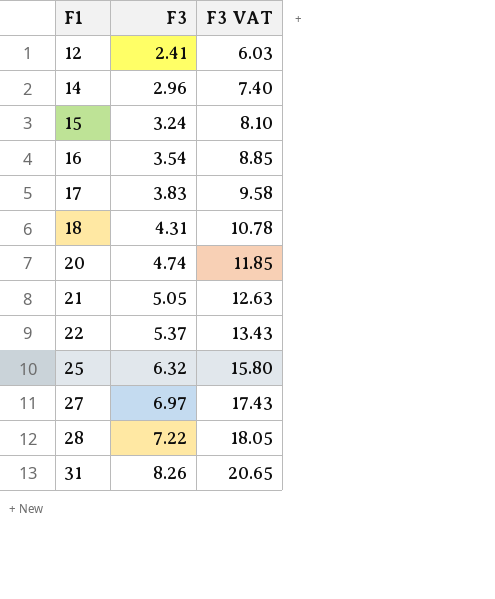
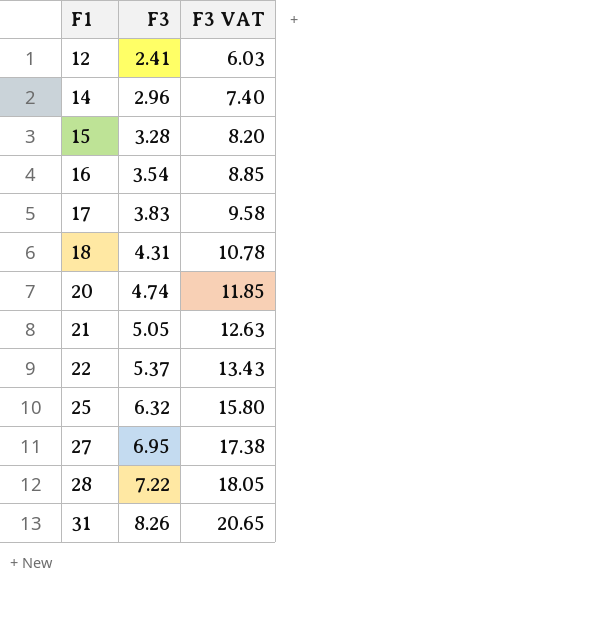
15 | F3: 3.24 -> 3.28
15 | F3 VAT: 8.10 -> 8.20
27 | F3: 6.97 -> 6.95
27 | F3 VAT: 17.43 -> 17.38

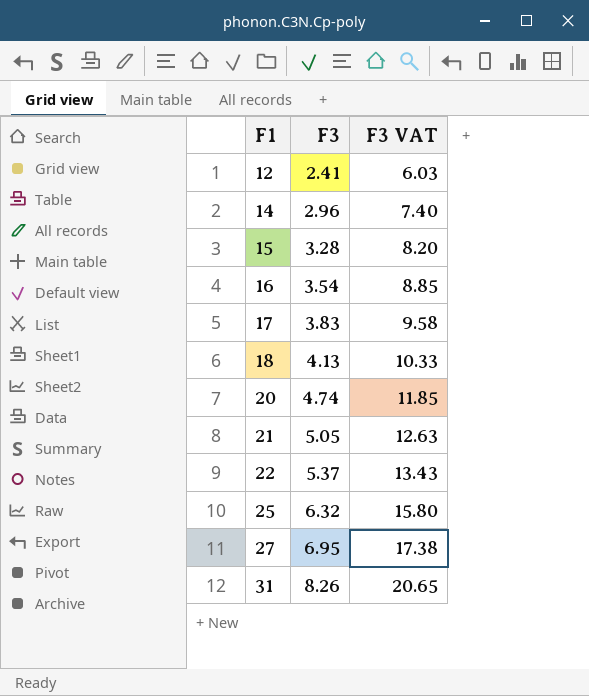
row 28: 7.22 | 18.05 -> none
18 | F3: 4.31 -> 4.13
18 | F3 VAT: 10.78 -> 10.33

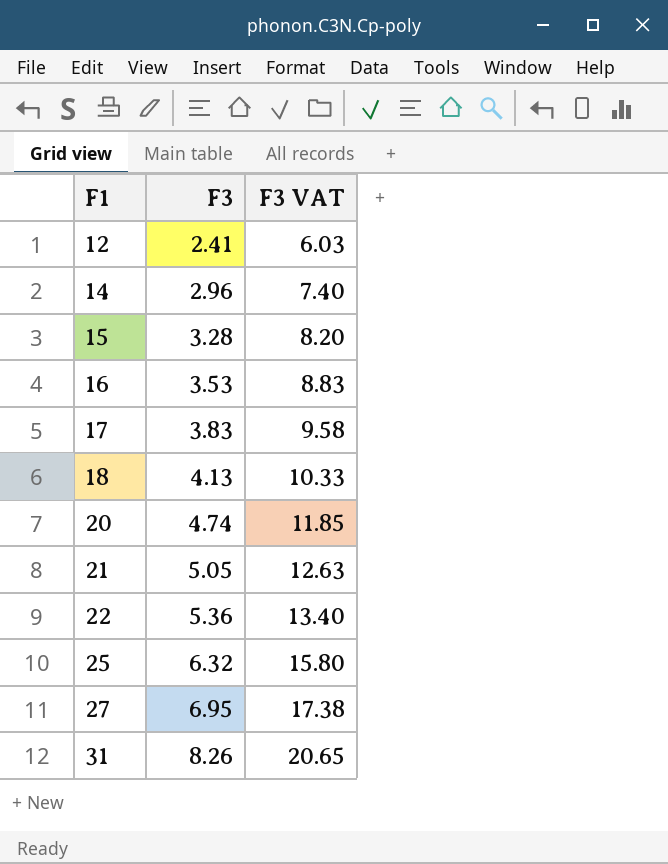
16 | F3: 3.54 -> 3.53
16 | F3 VAT: 8.85 -> 8.83
22 | F3: 5.37 -> 5.36
22 | F3 VAT: 13.43 -> 13.40

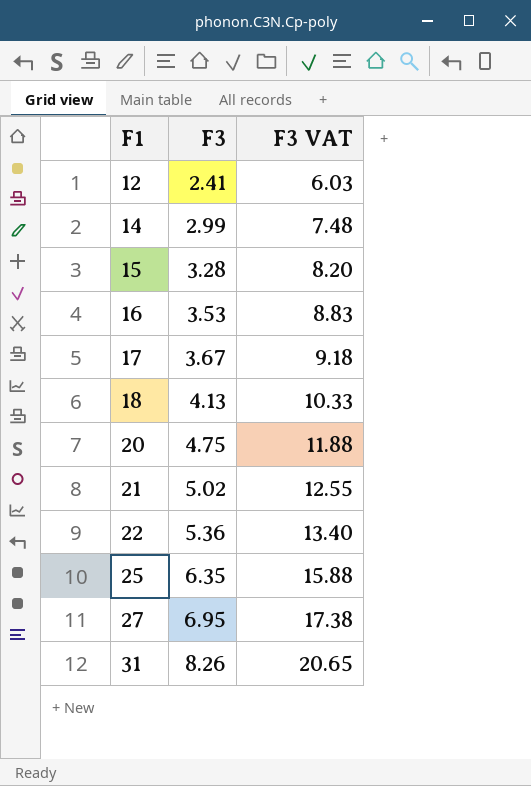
14 | F3: 2.96 -> 2.99
14 | F3 VAT: 7.40 -> 7.48
17 | F3: 3.83 -> 3.67
17 | F3 VAT: 9.58 -> 9.18
20 | F3: 4.74 -> 4.75
20 | F3 VAT: 11.85 -> 11.88
21 | F3: 5.05 -> 5.02
21 | F3 VAT: 12.63 -> 12.55
25 | F3: 6.32 -> 6.35
25 | F3 VAT: 15.80 -> 15.88

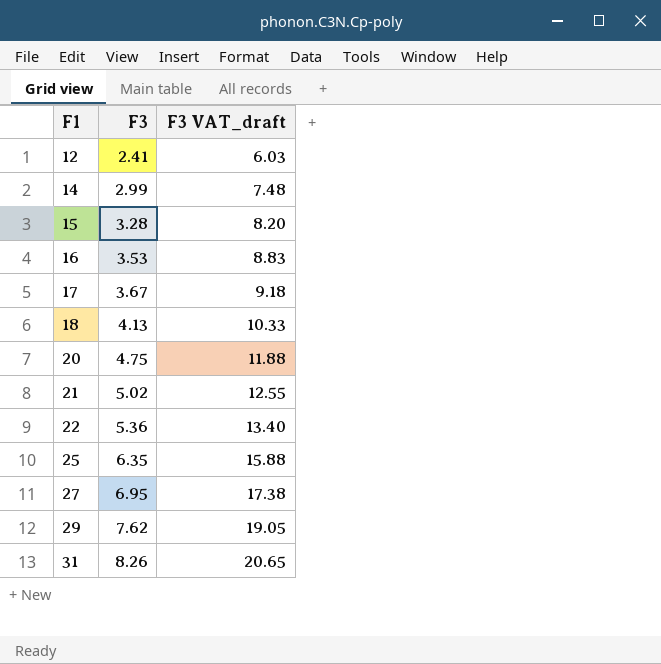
column name: F3 VAT -> F3 VAT_draft
row 29: none -> 7.62 | 19.05

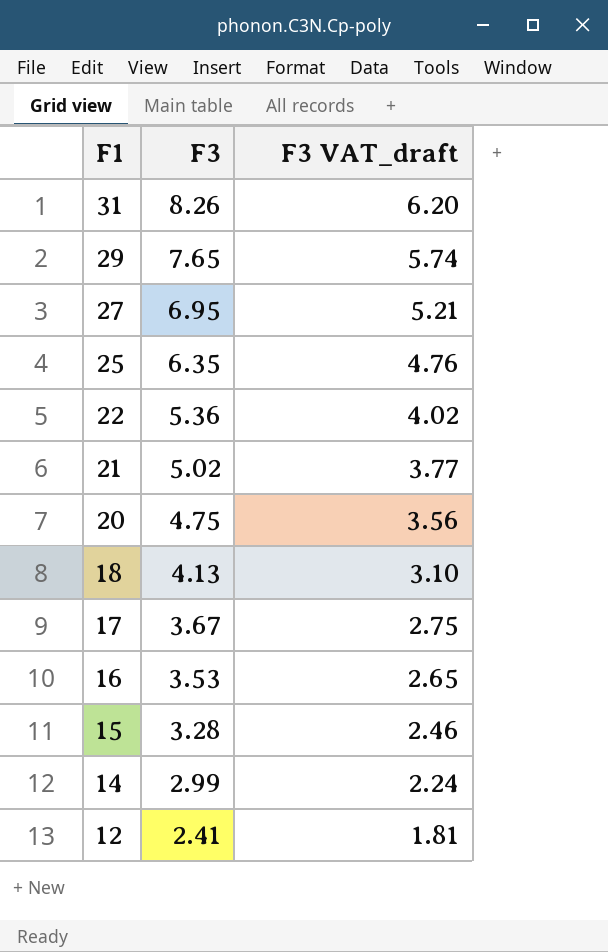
row order: F1 ascending -> F1 descending
column F3 VAT_draft | formula: [F3] * 2.5 -> [F3] * 0.75
29 | F3: 7.62 -> 7.65

